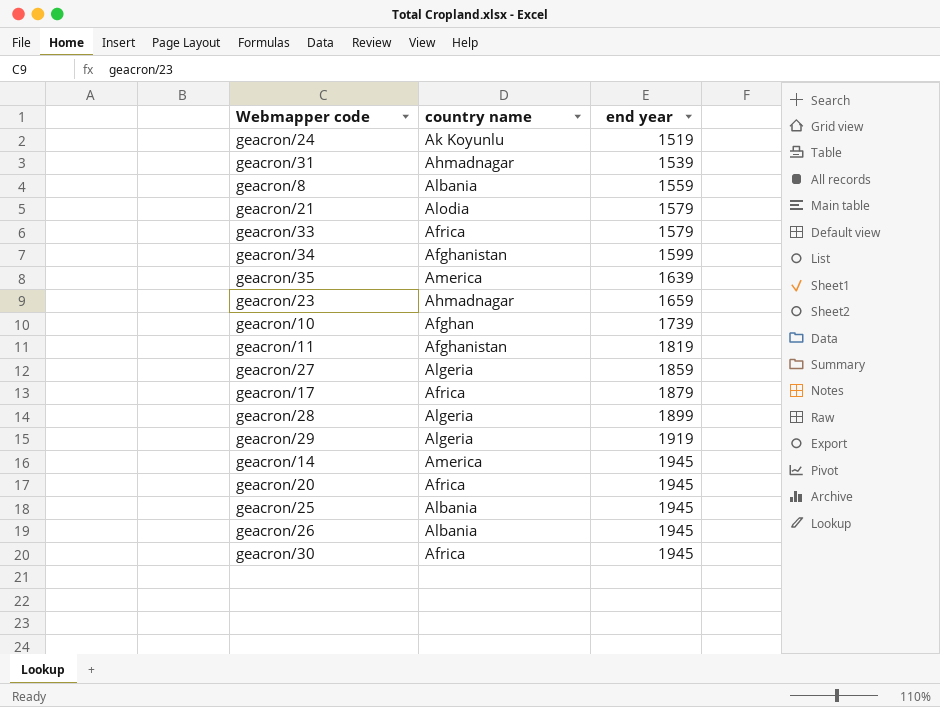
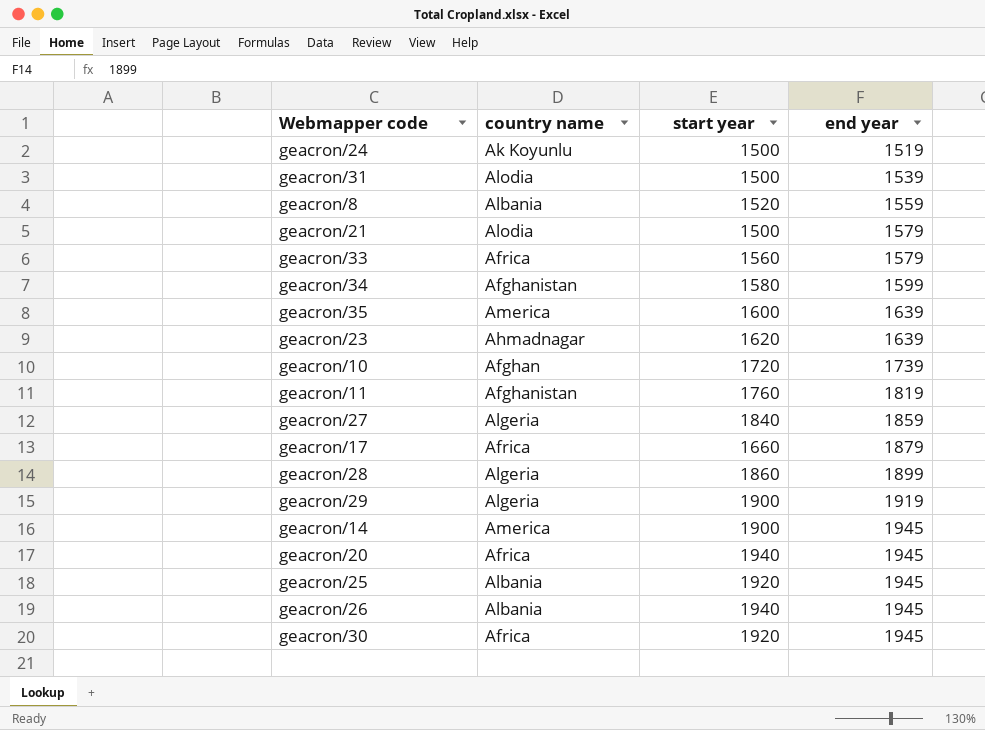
column start year | position: none -> 3
geacron/31 | country name: Ahmadnagar -> Alodia
geacron/23 | end year: 1659 -> 1639

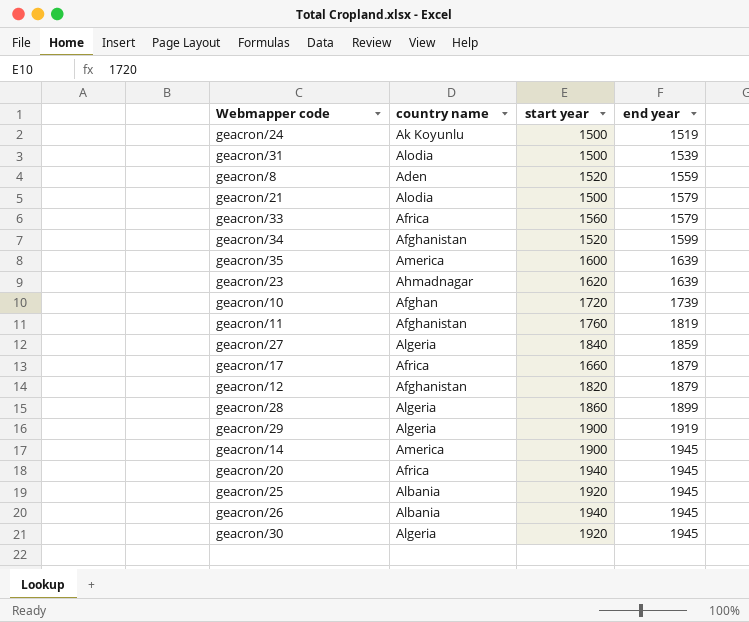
geacron/8 | country name: Albania -> Aden
geacron/34 | start year: 1580 -> 1520
row geacron/12: none -> Afghanistan | 1820 | 1879
geacron/30 | country name: Africa -> Algeria

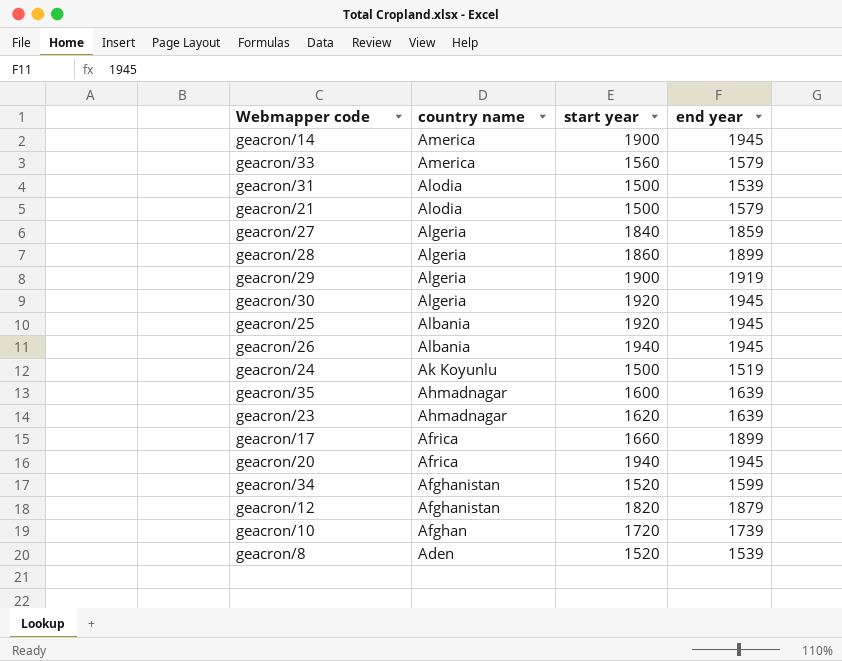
row order: end year ascending -> country name descending
row geacron/11: Afghanistan | 1760 | 1819 -> none
geacron/33 | country name: Africa -> America
geacron/35 | country name: America -> Ahmadnagar
geacron/17 | end year: 1879 -> 1899
geacron/8 | end year: 1559 -> 1539

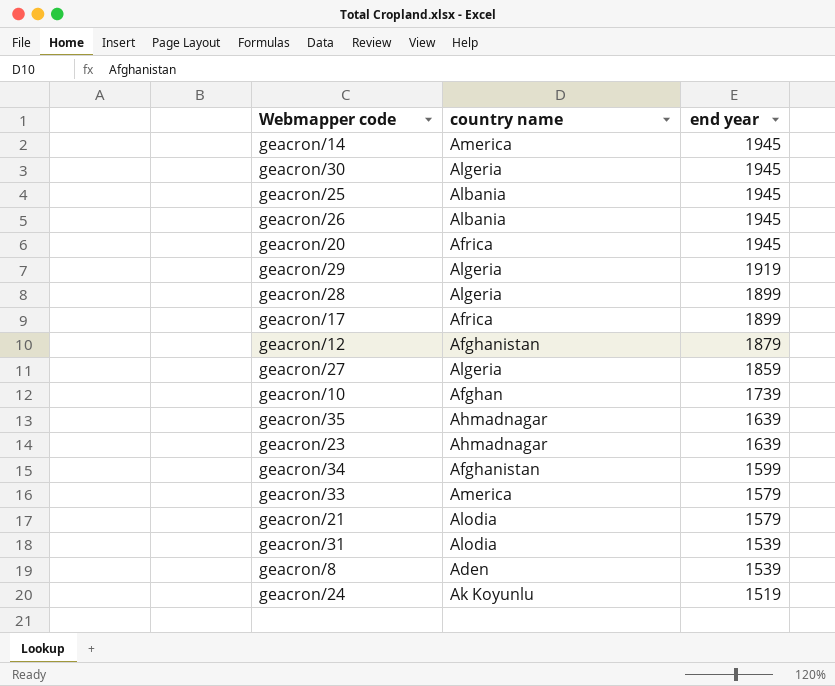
row order: country name descending -> end year descending
column start year | position: 3 -> none

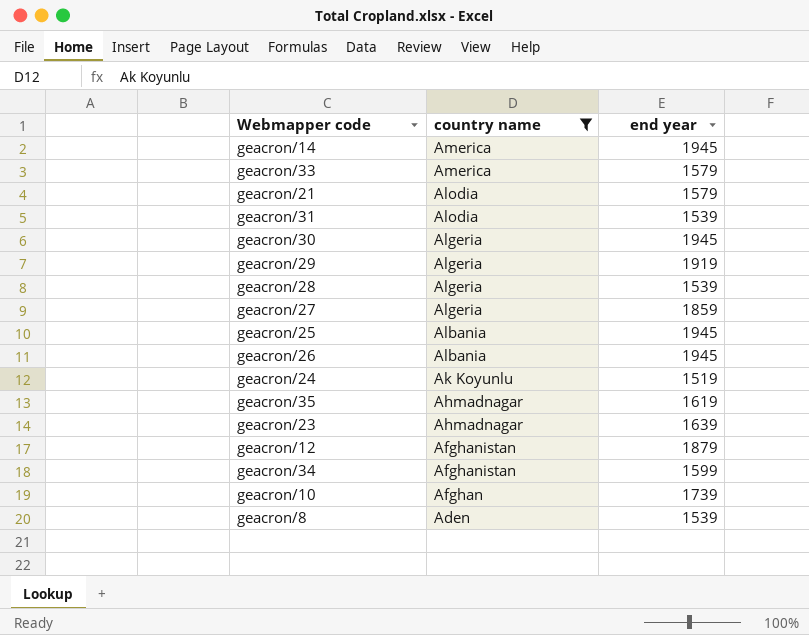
filter: none -> country name != Africa
row order: end year descending -> country name descending
geacron/28 | end year: 1899 -> 1539
geacron/35 | end year: 1639 -> 1619

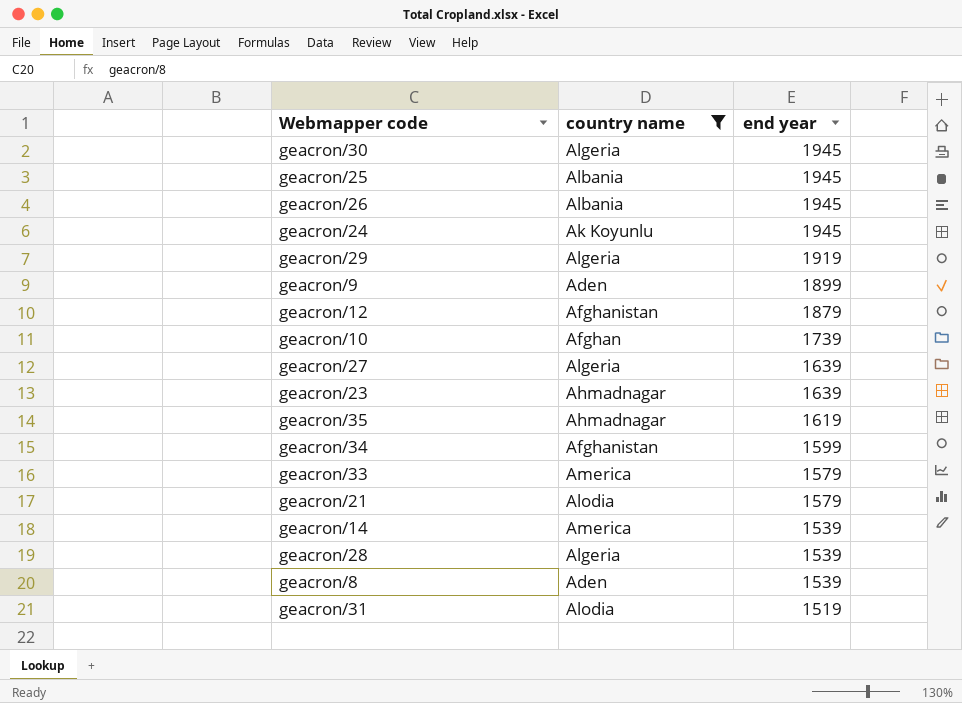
row order: country name descending -> end year descending
geacron/24 | end year: 1519 -> 1945
row geacron/9: none -> Aden | 1899
geacron/27 | end year: 1859 -> 1639
geacron/14 | end year: 1945 -> 1539
geacron/31 | end year: 1539 -> 1519

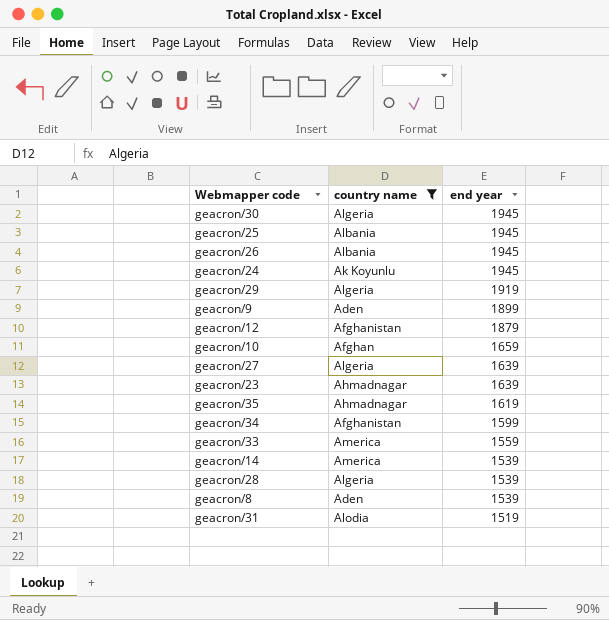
row geacron/21: Alodia | 1579 -> none
geacron/10 | end year: 1739 -> 1659
geacron/33 | end year: 1579 -> 1559

